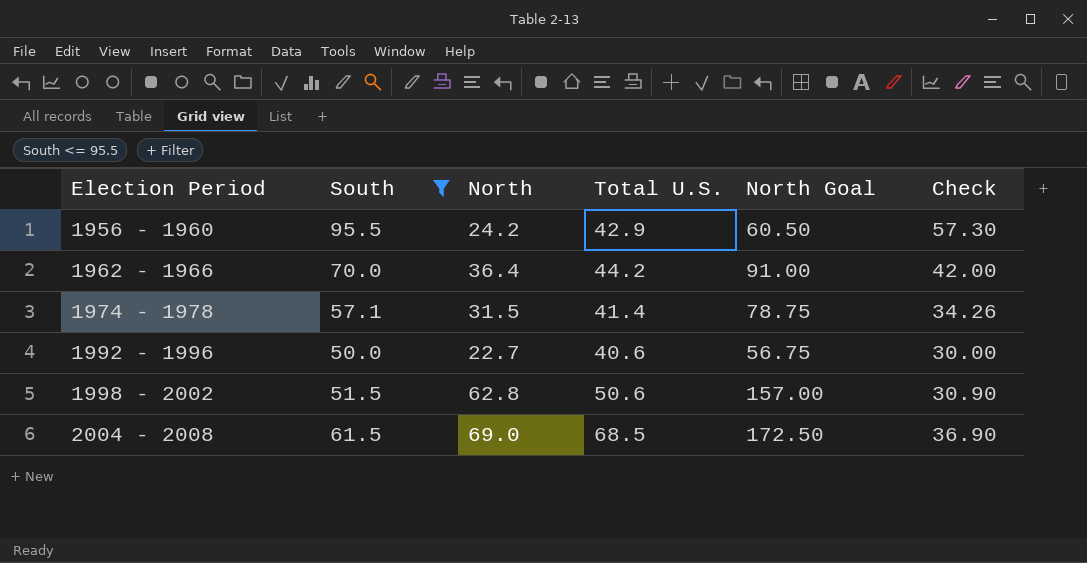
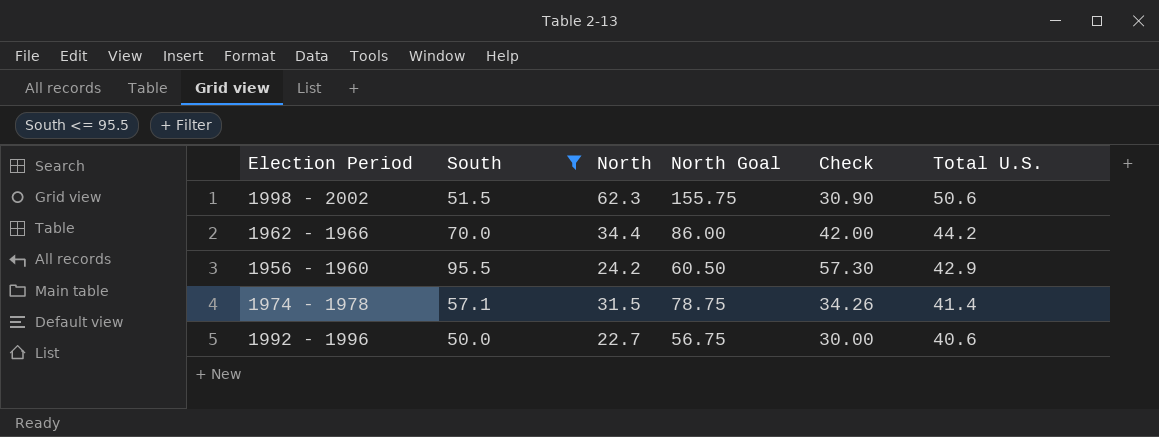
row order: Election Period ascending -> Total U.S. descending
column Total U.S. | position: 4 -> 6
row 2004 - 2008: 61.5 | 69.0 | 68.5 | 172.50 | 36.90 -> none
1998 - 2002 | North: 62.8 -> 62.3
1998 - 2002 | North Goal: 157.00 -> 155.75
1962 - 1966 | North: 36.4 -> 34.4
1962 - 1966 | North Goal: 91.00 -> 86.00

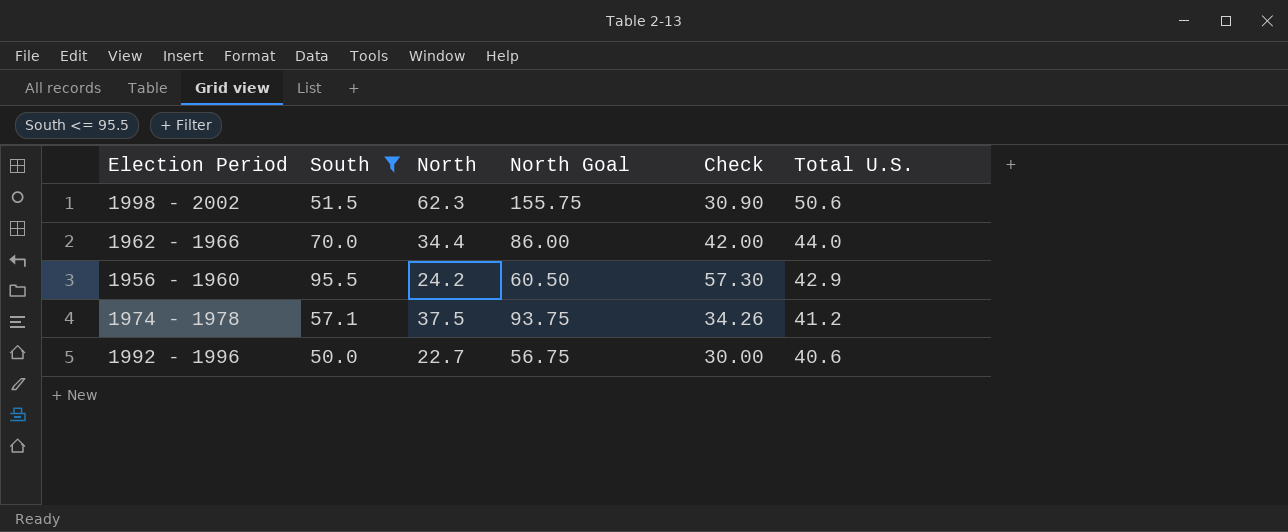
1962 - 1966 | Total U.S.: 44.2 -> 44.0
1974 - 1978 | North: 31.5 -> 37.5
1974 - 1978 | North Goal: 78.75 -> 93.75
1974 - 1978 | Total U.S.: 41.4 -> 41.2

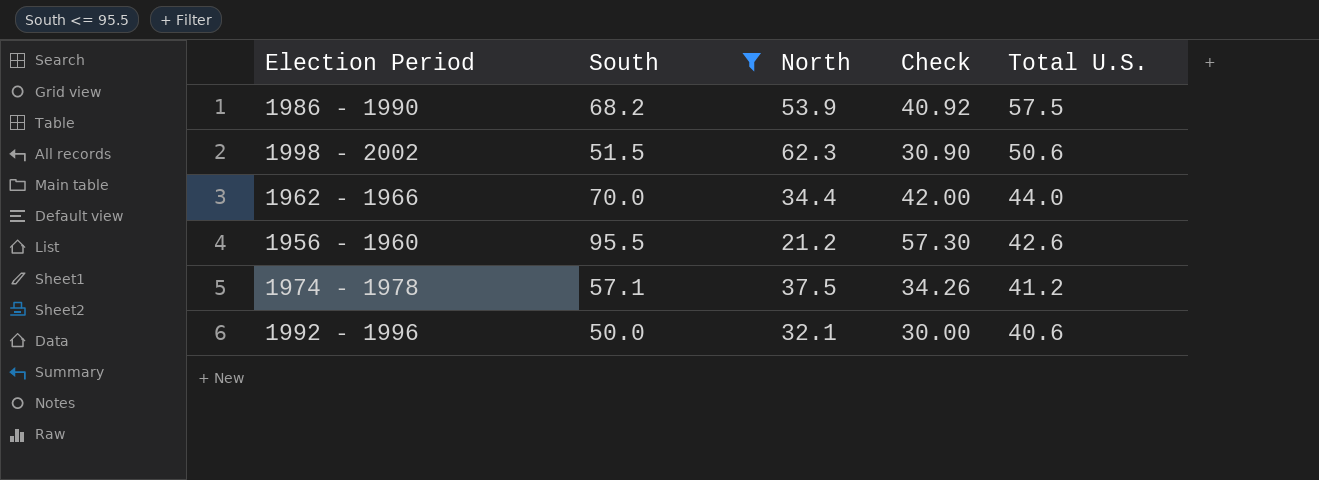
column North Goal | formula: [North] * 2.5 -> none
row 1986 - 1990: none -> 68.2 | 53.9 | 40.92 | 57.5
1956 - 1960 | North: 24.2 -> 21.2
1956 - 1960 | Total U.S.: 42.9 -> 42.6
1992 - 1996 | North: 22.7 -> 32.1

